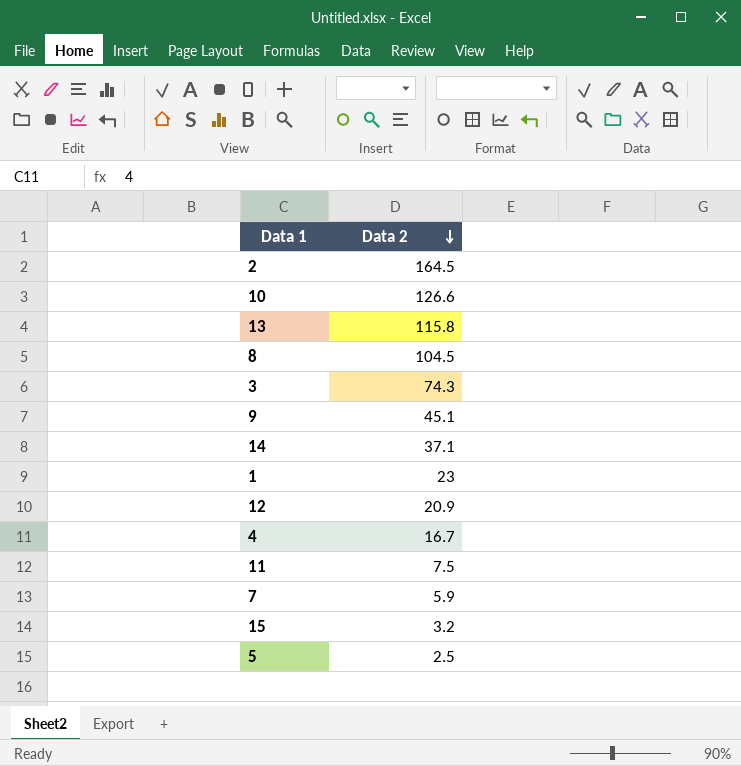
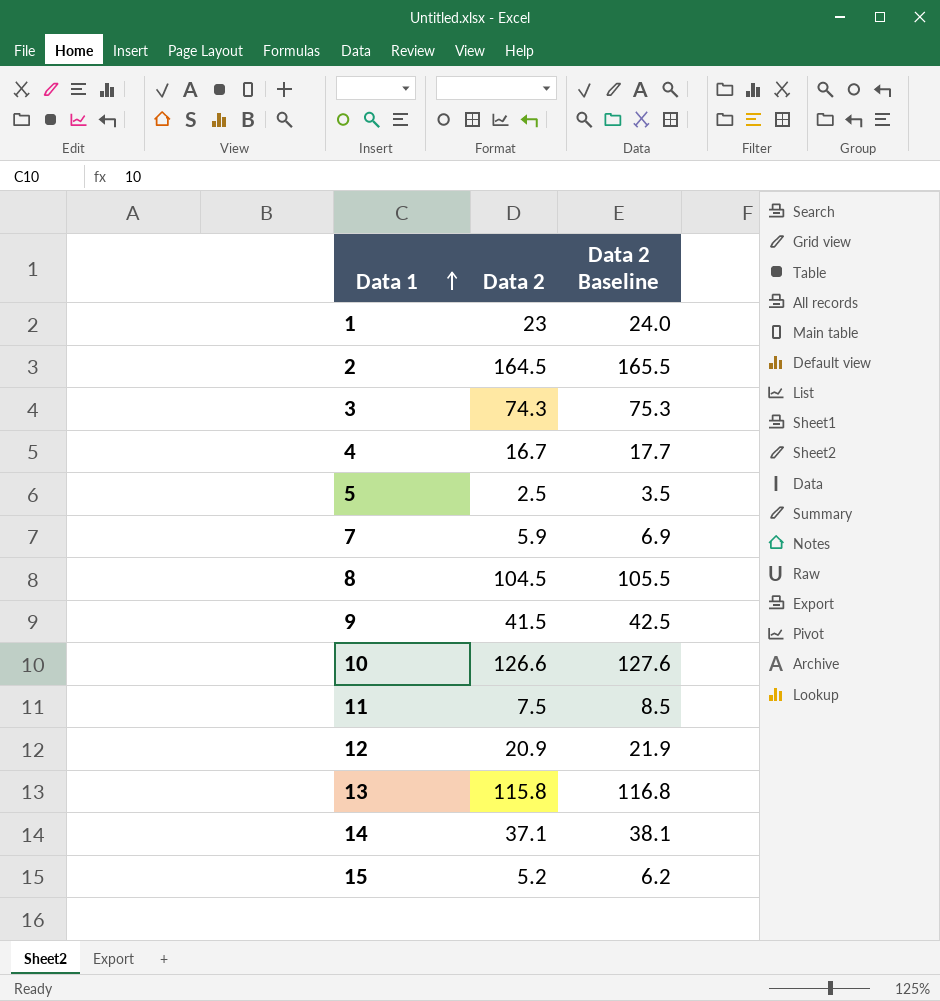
row order: Data 2 descending -> Data 1 ascending
column Data 2 Baseline | formula: none -> [Data 2] + 1
9 | Data 2: 45.1 -> 41.5
15 | Data 2: 3.2 -> 5.2

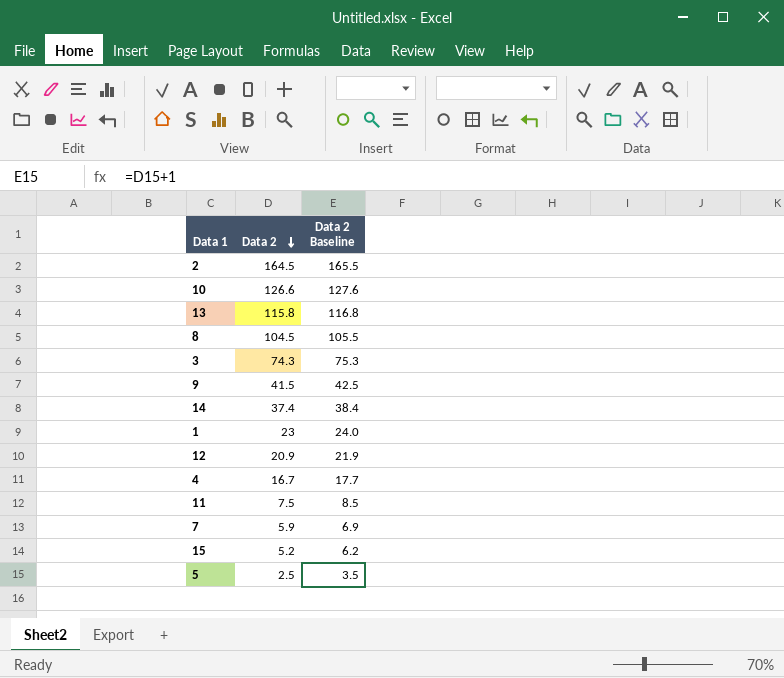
row order: Data 1 ascending -> Data 2 descending
14 | Data 2: 37.1 -> 37.4
14 | Data 2 Baseline: 38.1 -> 38.4

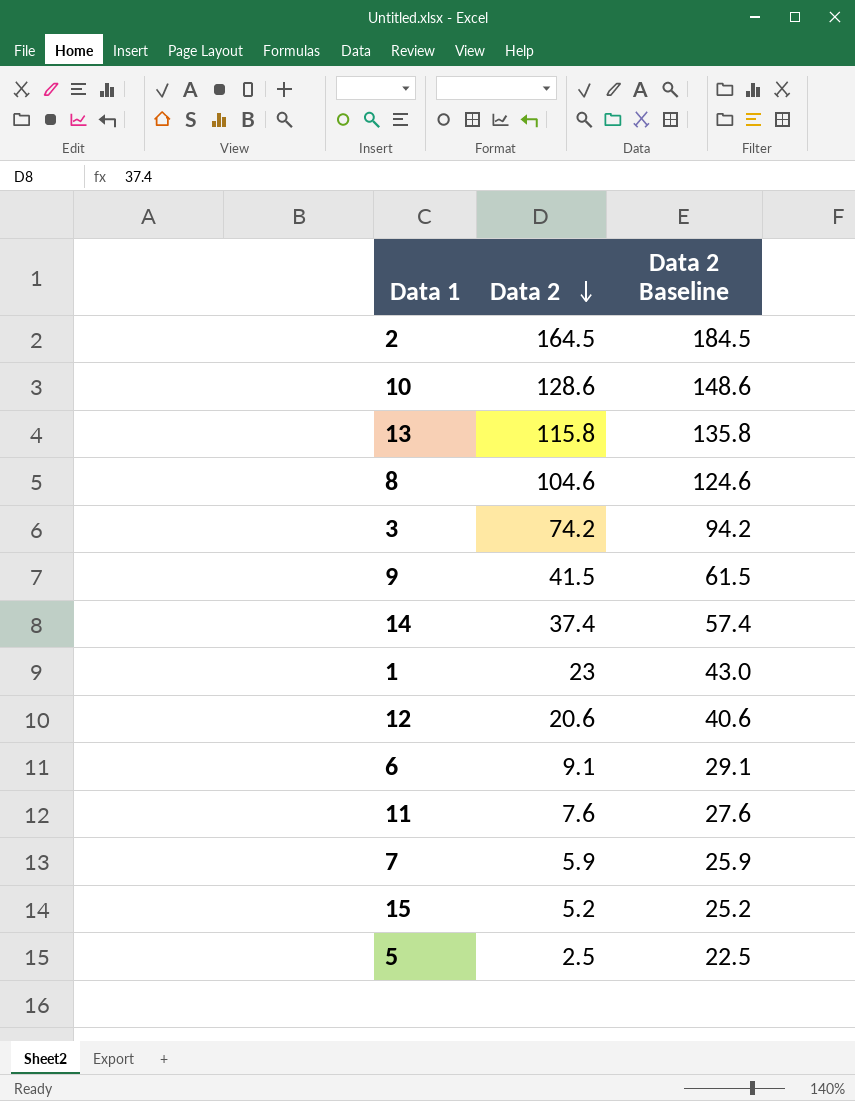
column Data 2 Baseline | formula: [Data 2] + 1 -> [Data 2] + 20
row 4: 16.7 | 17.7 -> none
10 | Data 2: 126.6 -> 128.6
8 | Data 2: 104.5 -> 104.6
3 | Data 2: 74.3 -> 74.2
12 | Data 2: 20.9 -> 20.6
row 6: none -> 9.1 | 29.1
11 | Data 2: 7.5 -> 7.6

